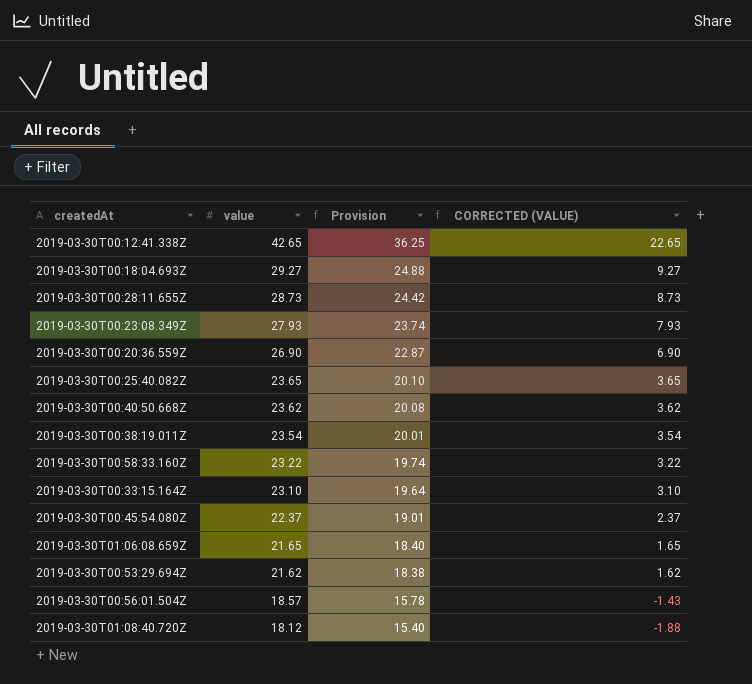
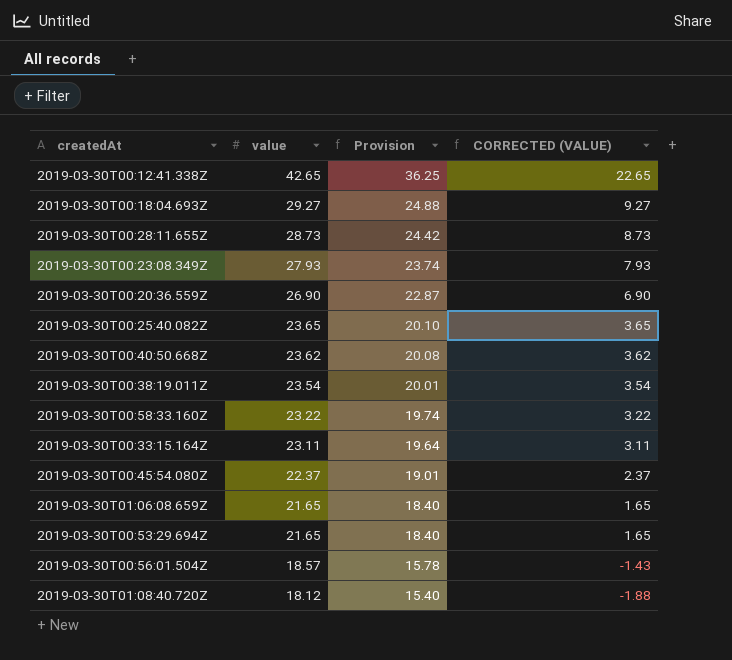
2019-03-30T00:33:15.164Z | value: 23.10 -> 23.11
2019-03-30T00:33:15.164Z | CORRECTED (VALUE): 3.10 -> 3.11
2019-03-30T00:53:29.694Z | value: 21.62 -> 21.65
2019-03-30T00:53:29.694Z | Provision: 18.38 -> 18.40
2019-03-30T00:53:29.694Z | CORRECTED (VALUE): 1.62 -> 1.65

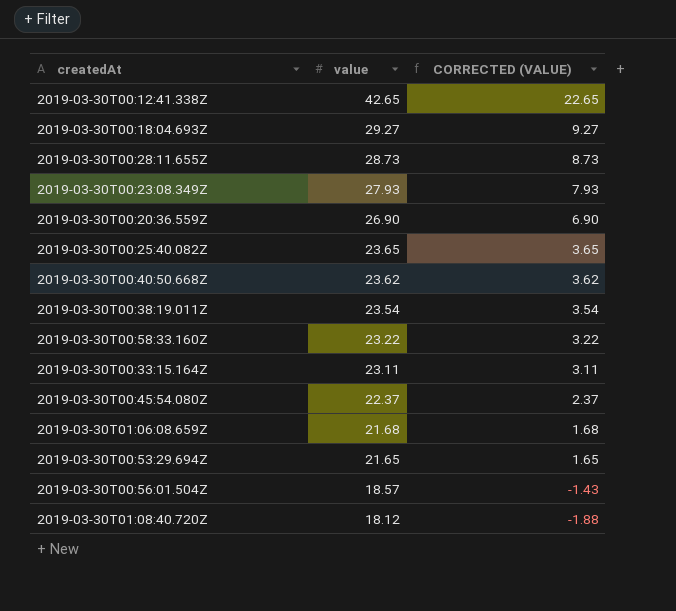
column Provision | formula: [value] * 0.85 -> none
2019-03-30T01:06:08.659Z | value: 21.65 -> 21.68
2019-03-30T01:06:08.659Z | CORRECTED (VALUE): 1.65 -> 1.68

